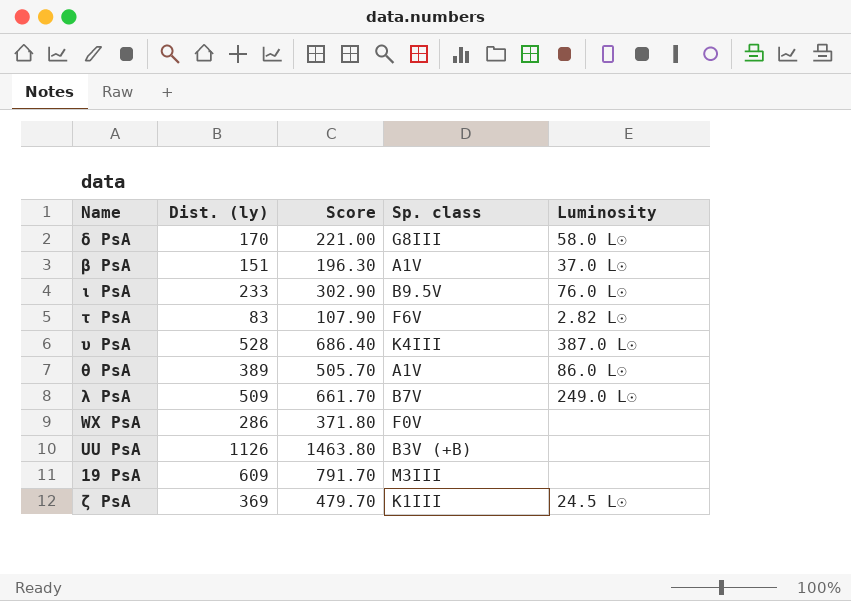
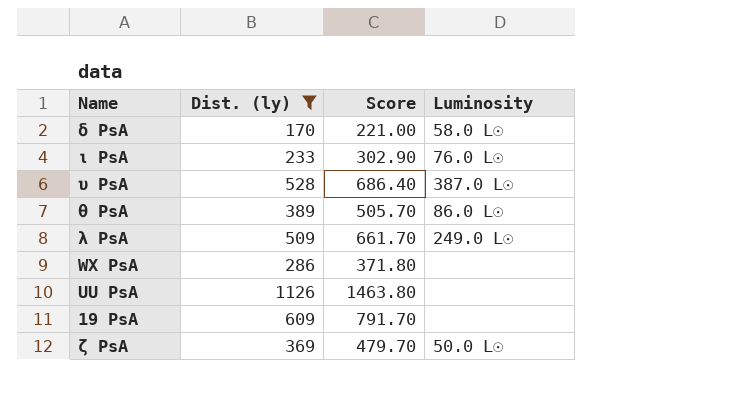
filter: none -> Dist. (ly) >= 170
column Sp. class | position: 4 -> none
ζ PsA | Luminosity: 24.5 L☉ -> 50.0 L☉

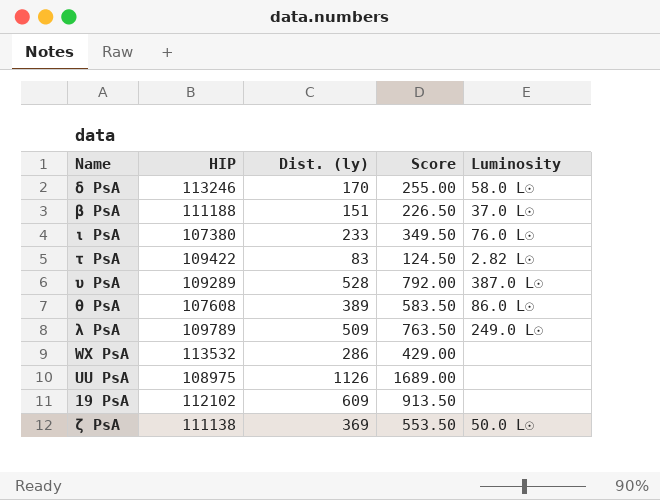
filter: Dist. (ly) >= 170 -> none
column HIP | position: none -> 2
column Score | formula: [Dist. (ly)] * 1.3 -> [Dist. (ly)] * 1.5

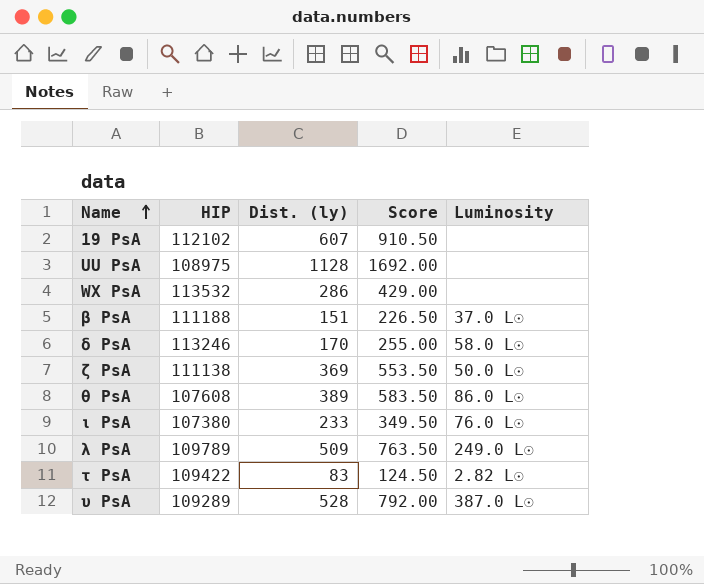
row order: none -> Name ascending
19 PsA | Dist. (ly): 609 -> 607
19 PsA | Score: 913.50 -> 910.50
UU PsA | Dist. (ly): 1126 -> 1128
UU PsA | Score: 1689.00 -> 1692.00

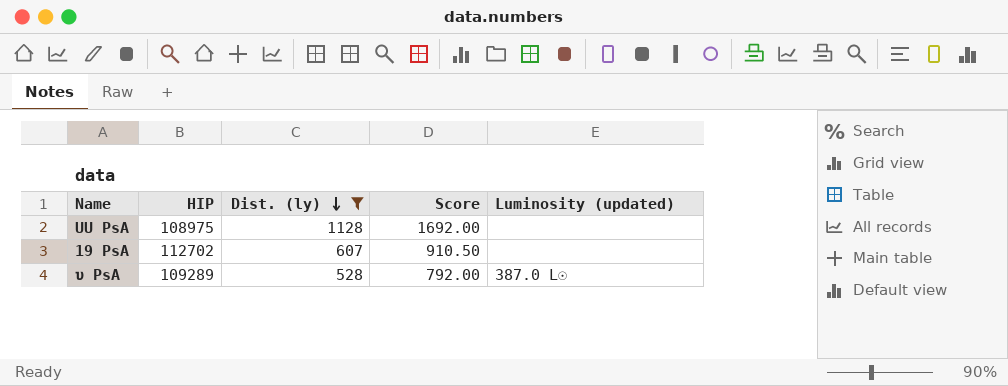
filter: none -> Dist. (ly) >= 528
row order: Name ascending -> Dist. (ly) descending
column name: Luminosity -> Luminosity (updated)
19 PsA | HIP: 112102 -> 112702

